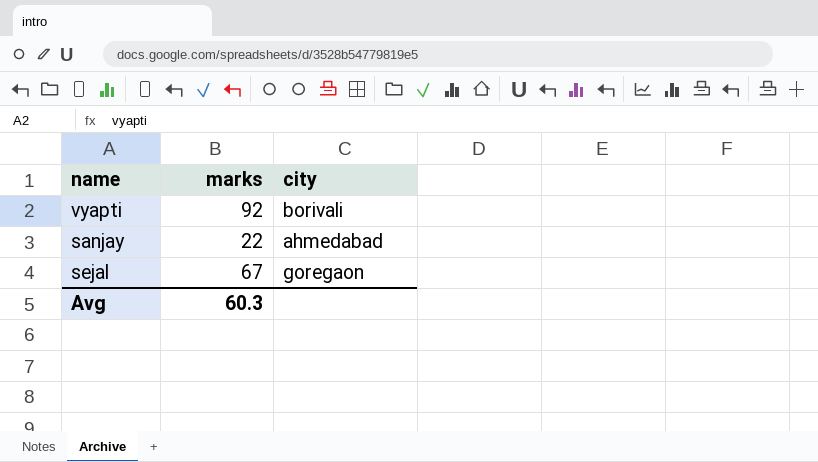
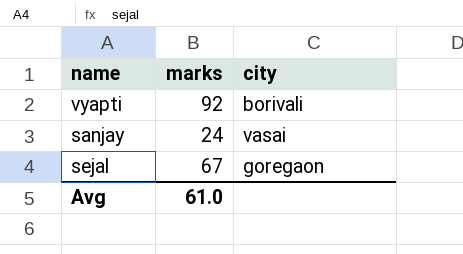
sanjay | marks: 22 -> 24
sanjay | city: ahmedabad -> vasai
Avg | marks: 60.3 -> 61.0

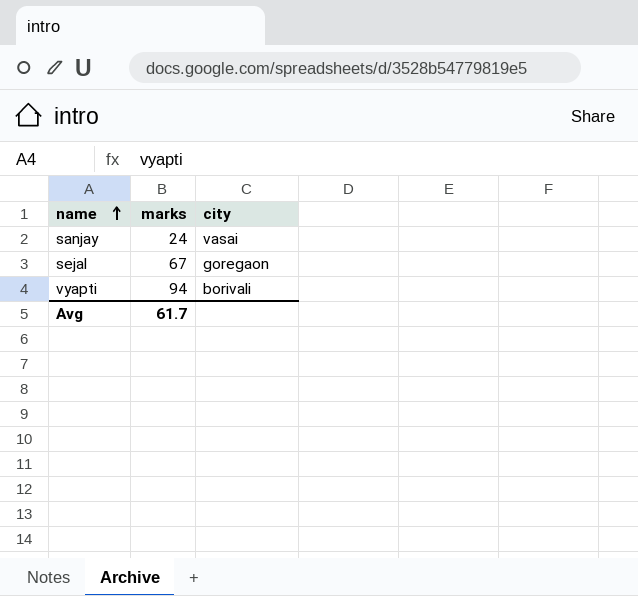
row order: none -> name ascending
vyapti | marks: 92 -> 94
Avg | marks: 61.0 -> 61.7

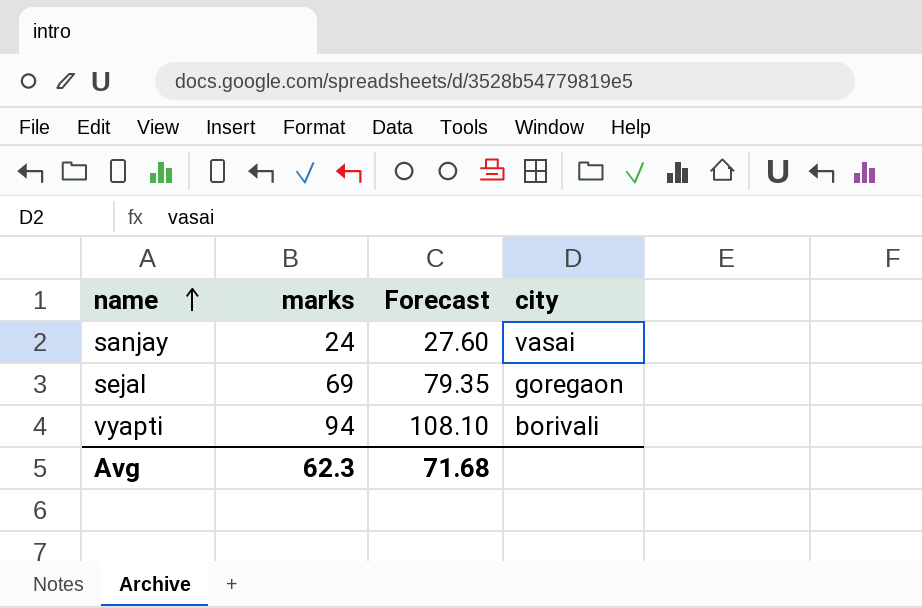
column Forecast | formula: none -> [marks] * 1.15
sejal | marks: 67 -> 69
Avg | marks: 61.7 -> 62.3

